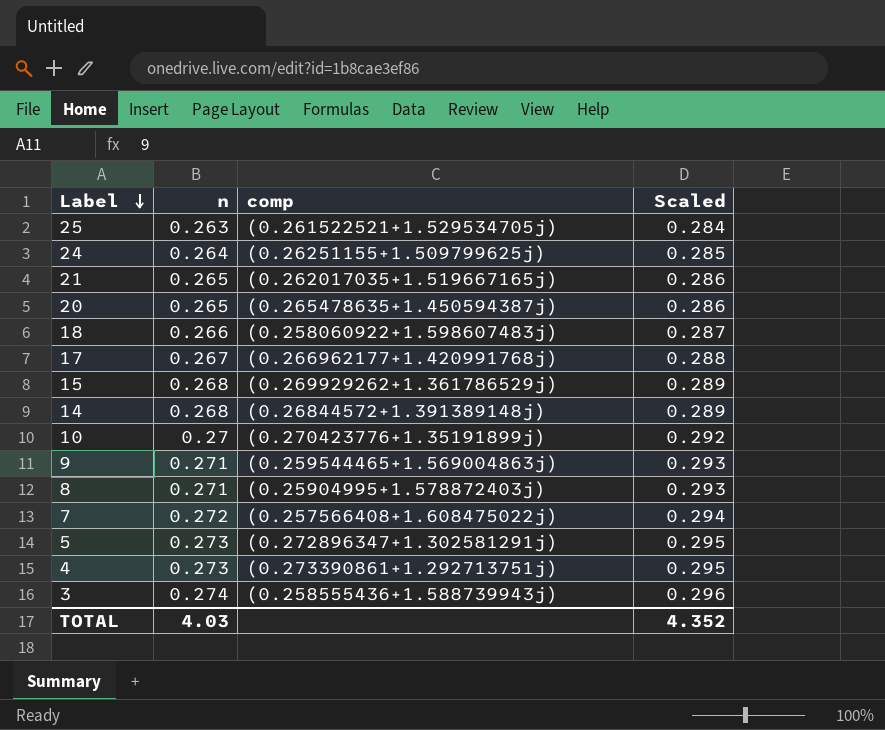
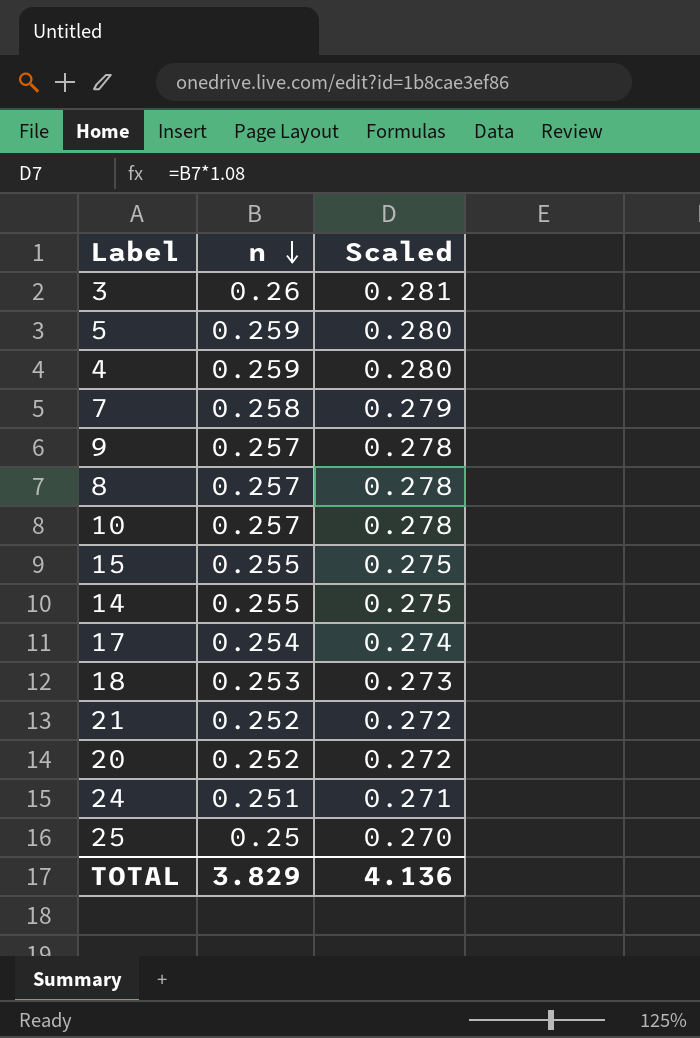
row order: Label descending -> n descending
column comp | position: 3 -> none
3 | n: 0.274 -> 0.26
3 | Scaled: 0.296 -> 0.281
5 | n: 0.273 -> 0.259
5 | Scaled: 0.295 -> 0.280
4 | n: 0.273 -> 0.259
4 | Scaled: 0.295 -> 0.280
7 | n: 0.272 -> 0.258
7 | Scaled: 0.294 -> 0.279
9 | n: 0.271 -> 0.257
9 | Scaled: 0.293 -> 0.278
8 | n: 0.271 -> 0.257
8 | Scaled: 0.293 -> 0.278
10 | n: 0.27 -> 0.257
10 | Scaled: 0.292 -> 0.278
15 | n: 0.268 -> 0.255
15 | Scaled: 0.289 -> 0.275
14 | n: 0.268 -> 0.255
14 | Scaled: 0.289 -> 0.275
17 | n: 0.267 -> 0.254
17 | Scaled: 0.288 -> 0.274
18 | n: 0.266 -> 0.253
18 | Scaled: 0.287 -> 0.273
21 | n: 0.265 -> 0.252
21 | Scaled: 0.286 -> 0.272
20 | n: 0.265 -> 0.252
20 | Scaled: 0.286 -> 0.272
24 | n: 0.264 -> 0.251
24 | Scaled: 0.285 -> 0.271
25 | n: 0.263 -> 0.25
25 | Scaled: 0.284 -> 0.270
TOTAL | n: 4.03 -> 3.829
TOTAL | Scaled: 4.352 -> 4.136

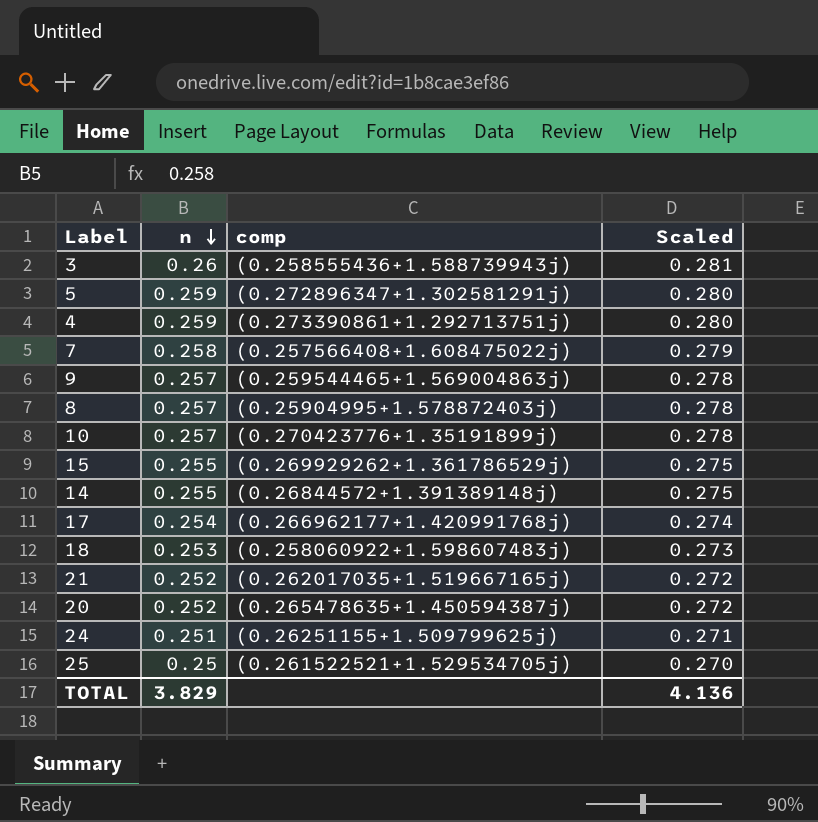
column comp | position: none -> 3

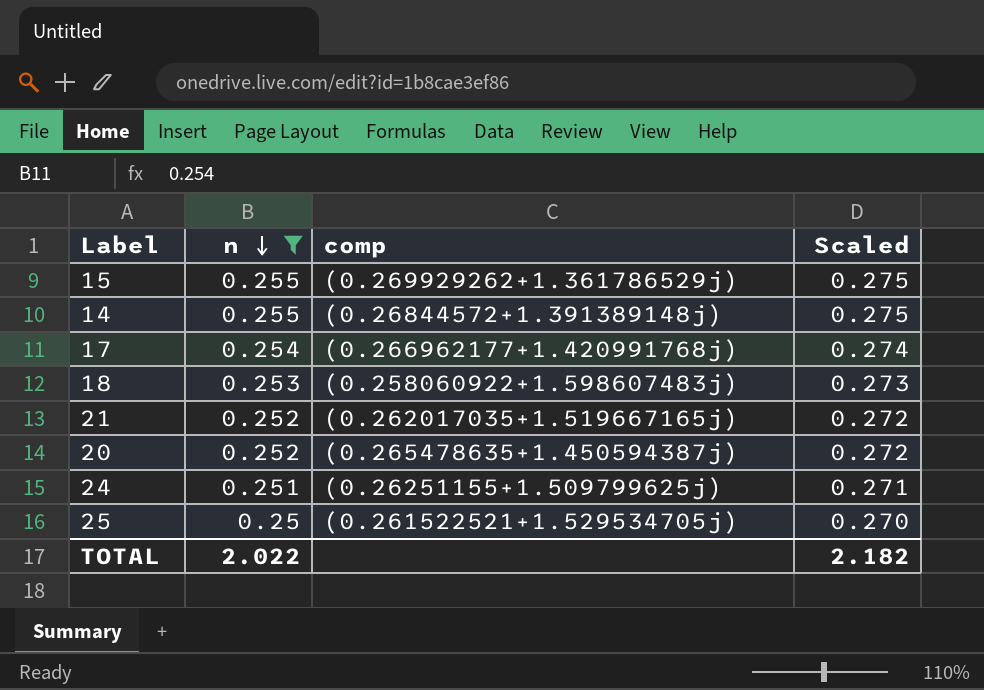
filter: none -> n <= 0.255
TOTAL | n: 3.829 -> 2.022
TOTAL | Scaled: 4.136 -> 2.182

